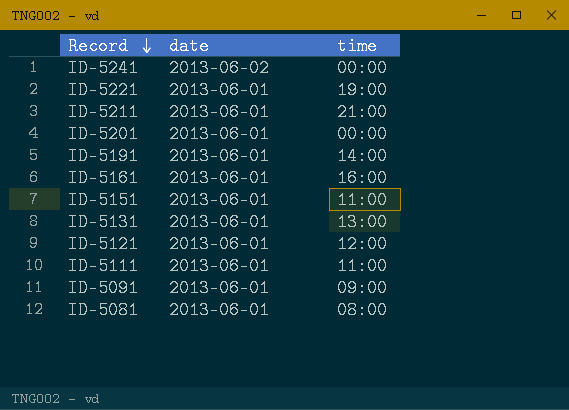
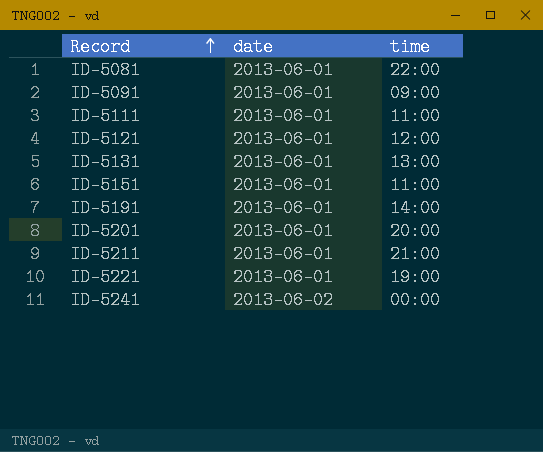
row order: Record descending -> Record ascending
row ID-5161: 2013-06-01 | 16:00 -> none
ID-5081 | time: 08:00 -> 22:00
ID-5201 | time: 00:00 -> 20:00

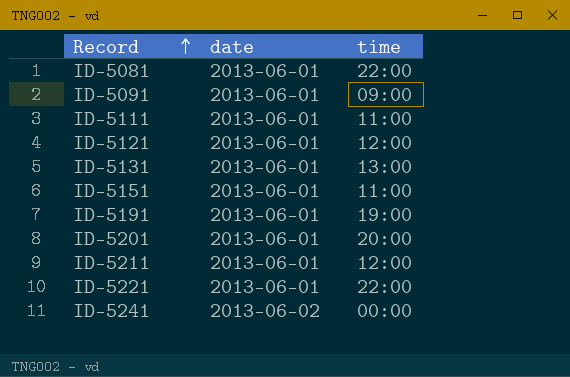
ID-5191 | time: 14:00 -> 19:00
ID-5211 | time: 21:00 -> 12:00
ID-5221 | time: 19:00 -> 22:00

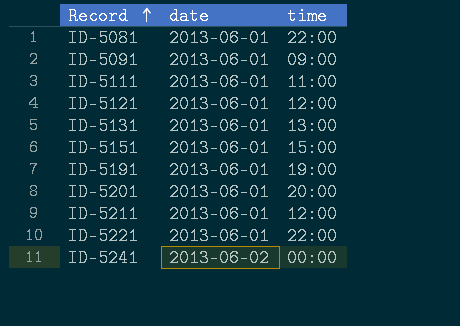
ID-5151 | time: 11:00 -> 15:00

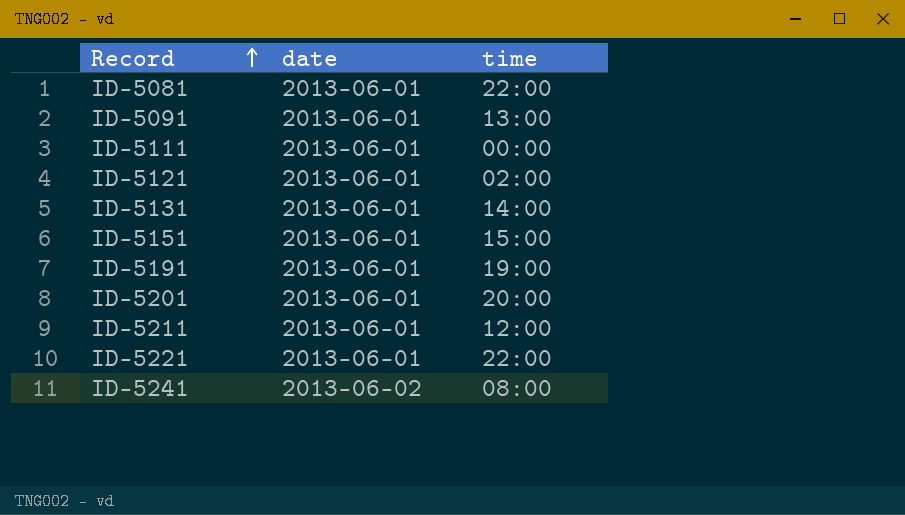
ID-5091 | time: 09:00 -> 13:00
ID-5111 | time: 11:00 -> 00:00
ID-5121 | time: 12:00 -> 02:00
ID-5131 | time: 13:00 -> 14:00
ID-5241 | time: 00:00 -> 08:00

